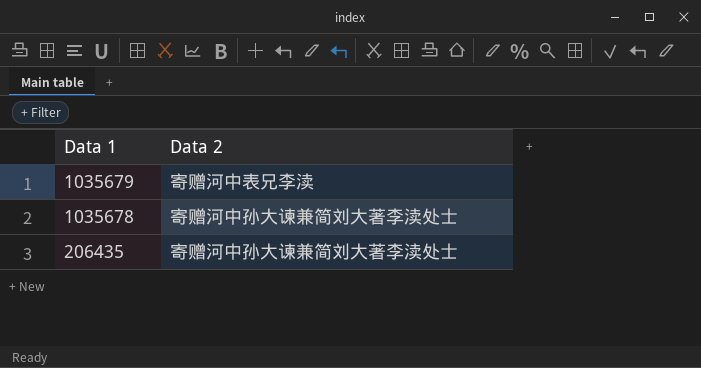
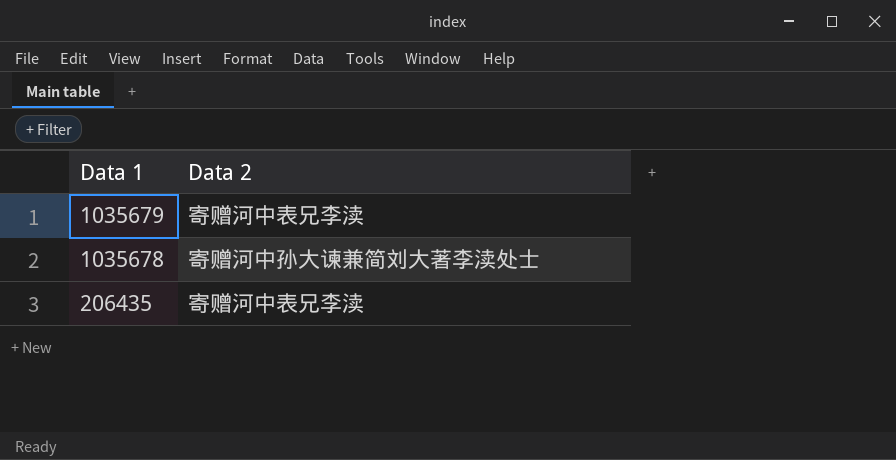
206435 | Data 2: 寄赠河中孙大谏兼简刘大著李渎处士 -> 寄赠河中表兄李渎

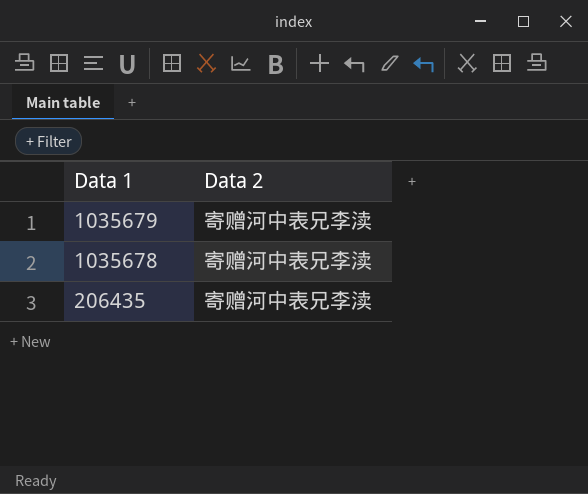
1035678 | Data 2: 寄赠河中孙大谏兼简刘大著李渎处士 -> 寄赠河中表兄李渎

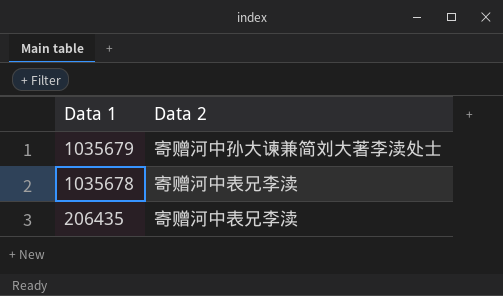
1035679 | Data 2: 寄赠河中表兄李渎 -> 寄赠河中孙大谏兼简刘大著李渎处士

